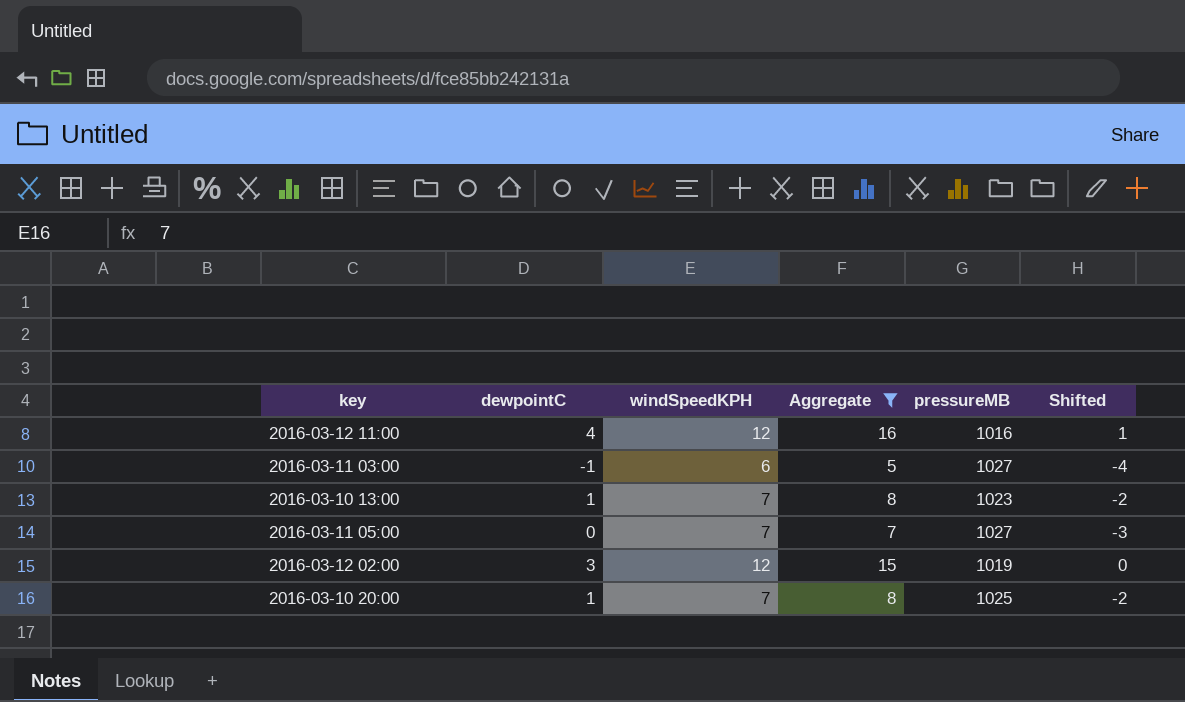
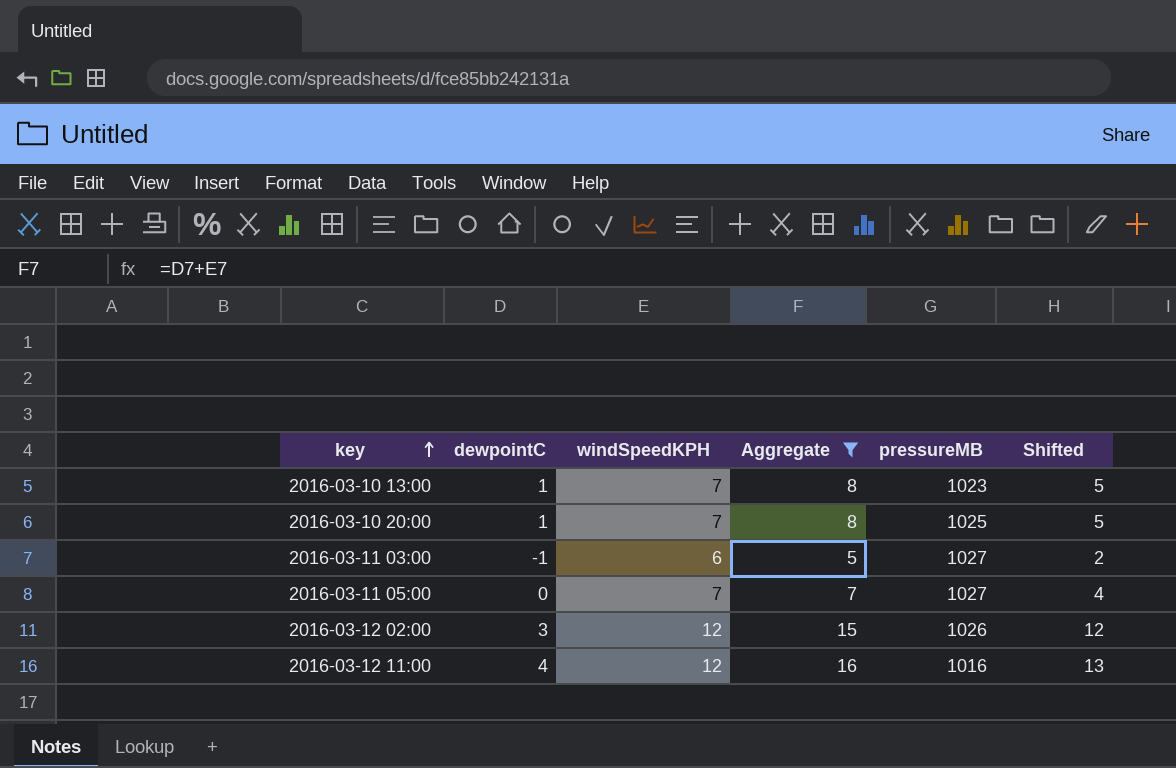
row order: none -> key ascending
column Shifted | formula: [dewpointC] - 3 -> [Aggregate] - 3
2016-03-12 02:00 | pressureMB: 1019 -> 1026

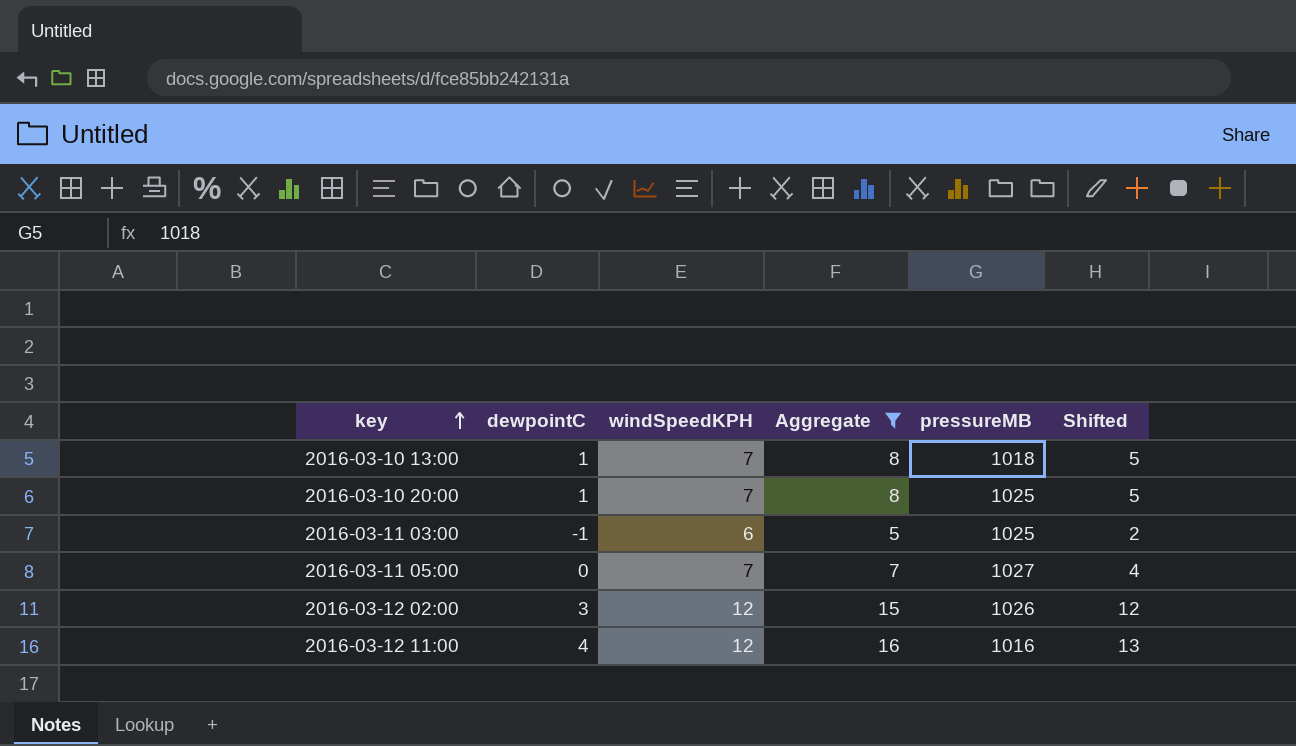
2016-03-10 13:00 | pressureMB: 1023 -> 1018
2016-03-11 03:00 | pressureMB: 1027 -> 1025

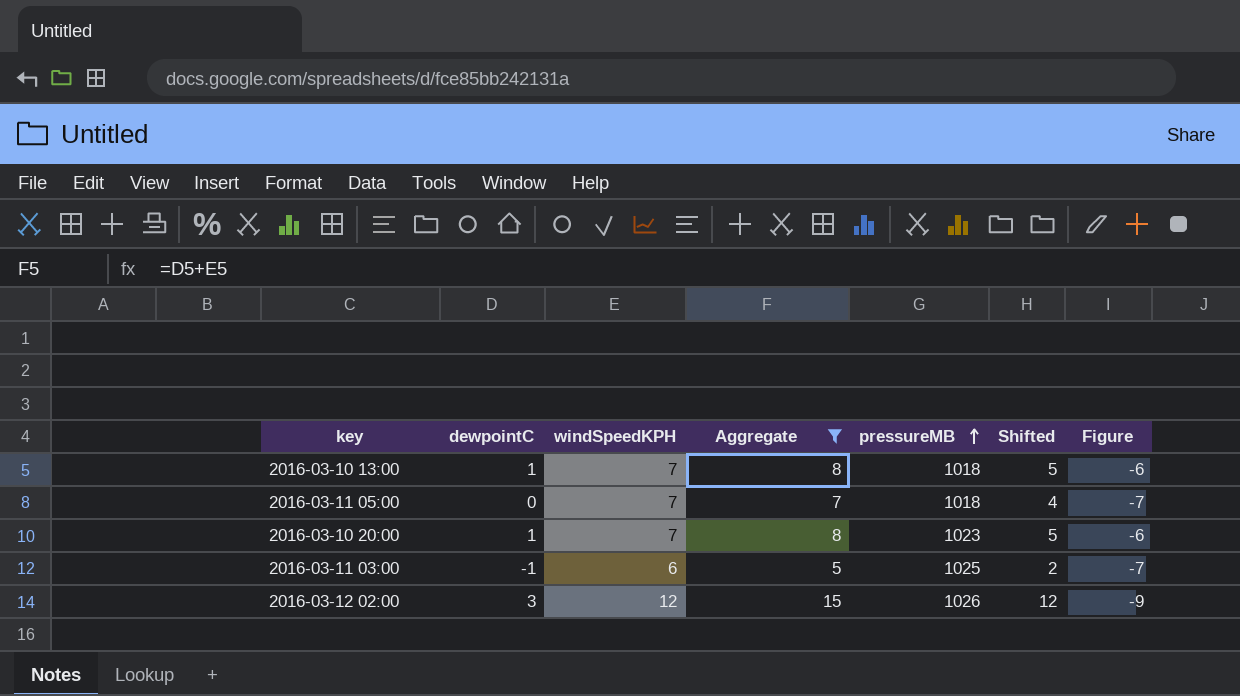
row order: key ascending -> pressureMB ascending
column Figure | formula: none -> [dewpointC] - [windSpeedKPH]
row 2016-03-12 11:00: 4 | 12 | 16 | 1016 | 13 -> none
2016-03-11 05:00 | pressureMB: 1027 -> 1018
2016-03-10 20:00 | pressureMB: 1025 -> 1023

